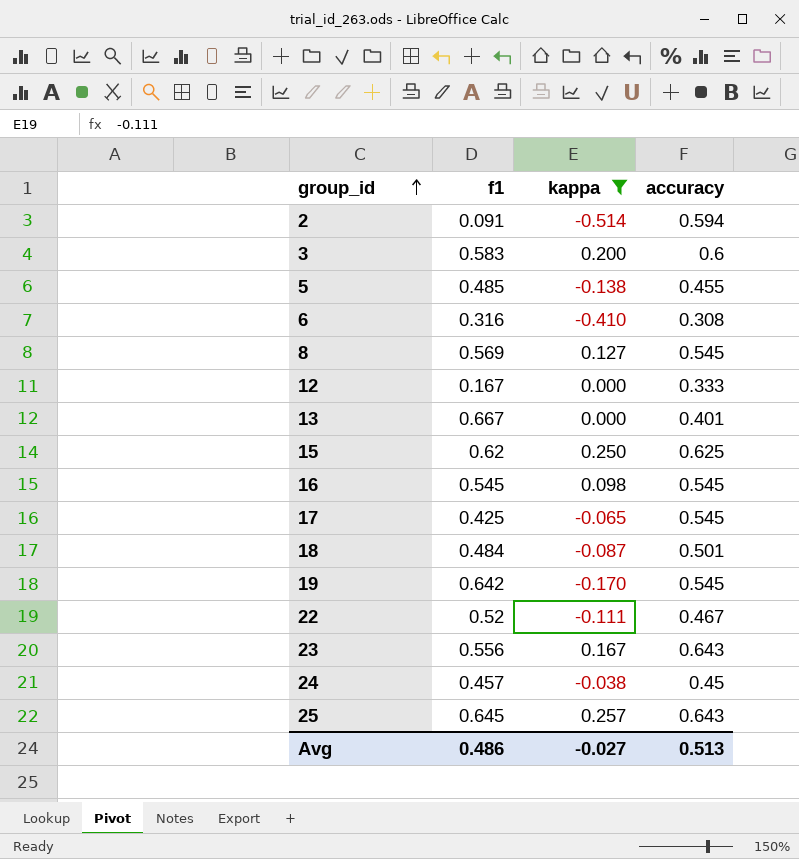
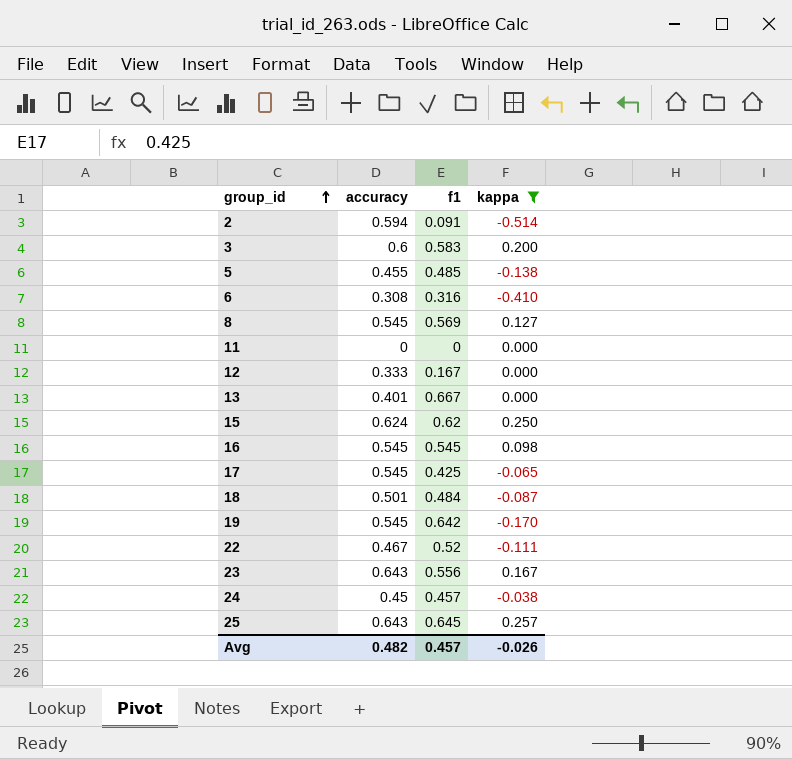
column accuracy | position: 4 -> 2
row 11: none -> 0 | 0 | 0.000
15 | accuracy: 0.625 -> 0.624
Avg | accuracy: 0.513 -> 0.482
Avg | f1: 0.486 -> 0.457
Avg | kappa: -0.027 -> -0.026

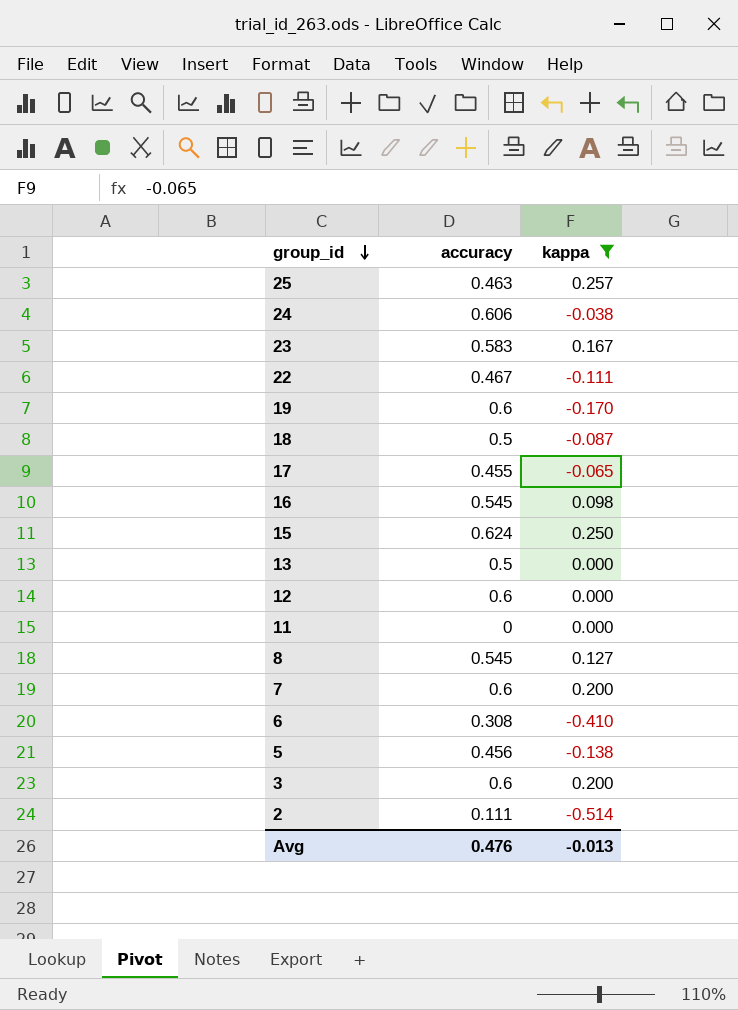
row order: group_id ascending -> group_id descending
column f1 | position: 3 -> none
25 | accuracy: 0.643 -> 0.463
24 | accuracy: 0.45 -> 0.606
23 | accuracy: 0.643 -> 0.583
19 | accuracy: 0.545 -> 0.6
18 | accuracy: 0.501 -> 0.5
17 | accuracy: 0.545 -> 0.455
13 | accuracy: 0.401 -> 0.5
12 | accuracy: 0.333 -> 0.6
row 7: none -> 0.6 | 0.200
5 | accuracy: 0.455 -> 0.456
2 | accuracy: 0.594 -> 0.111
Avg | accuracy: 0.482 -> 0.476
Avg | kappa: -0.026 -> -0.013

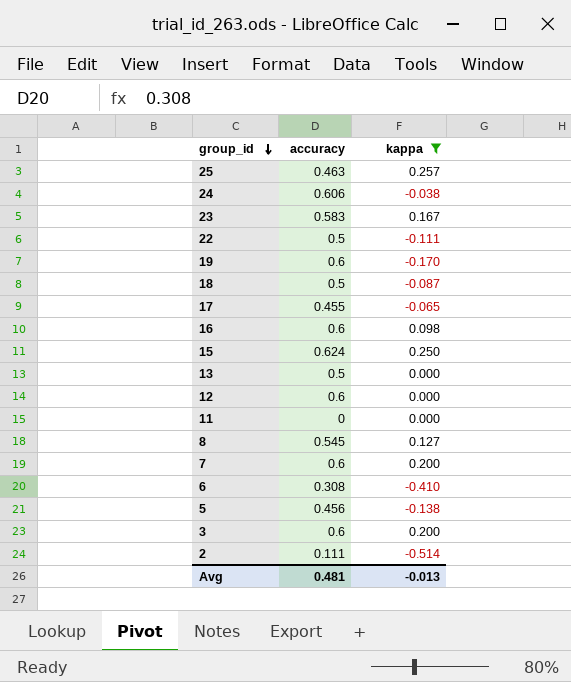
22 | accuracy: 0.467 -> 0.5
16 | accuracy: 0.545 -> 0.6
Avg | accuracy: 0.476 -> 0.481

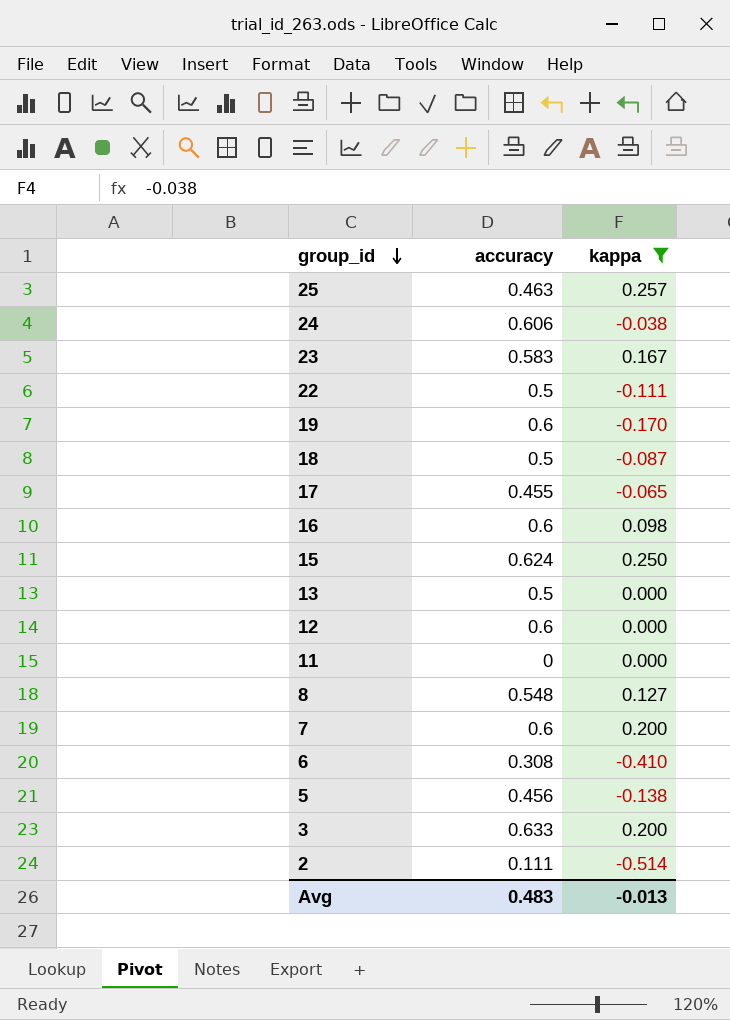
8 | accuracy: 0.545 -> 0.548
3 | accuracy: 0.6 -> 0.633
Avg | accuracy: 0.481 -> 0.483

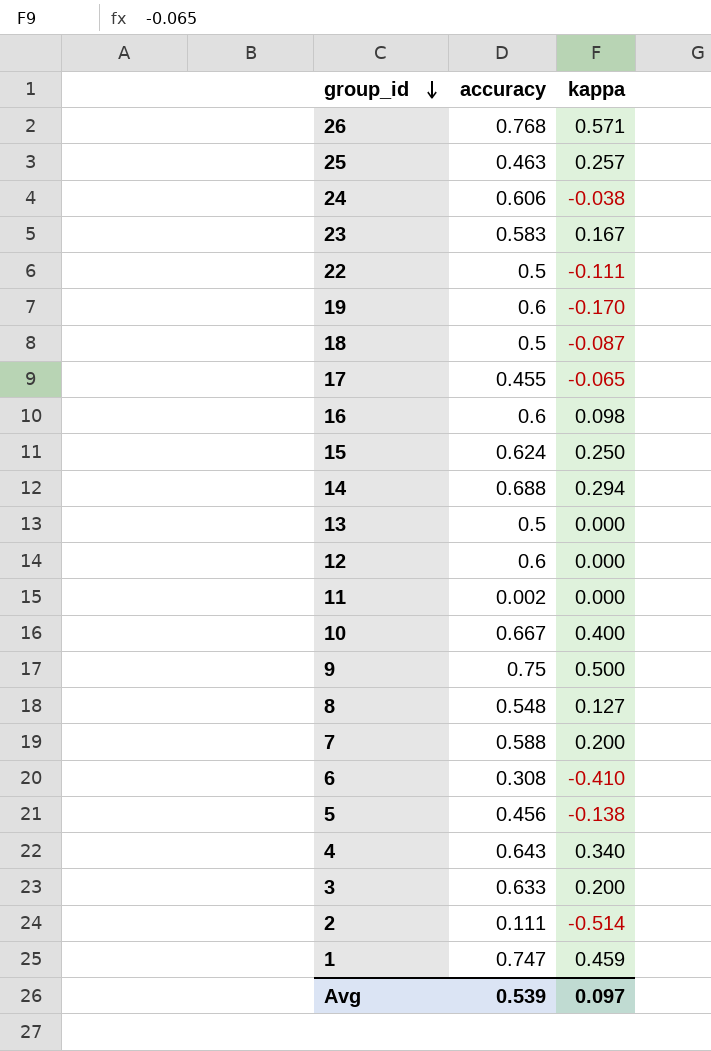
filter: kappa <= 0.257 -> none
11 | accuracy: 0 -> 0.002
7 | accuracy: 0.6 -> 0.588
Avg | accuracy: 0.483 -> 0.539
Avg | kappa: -0.013 -> 0.097

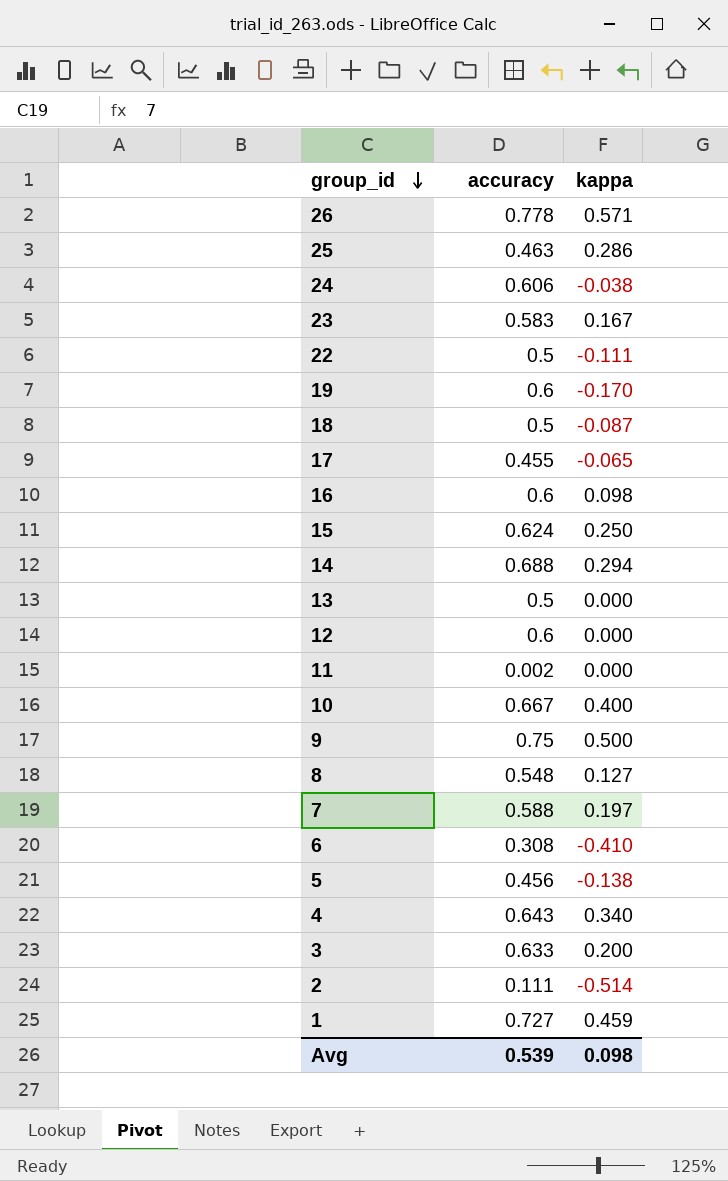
26 | accuracy: 0.768 -> 0.778
25 | kappa: 0.257 -> 0.286
7 | kappa: 0.200 -> 0.197
1 | accuracy: 0.747 -> 0.727
Avg | kappa: 0.097 -> 0.098

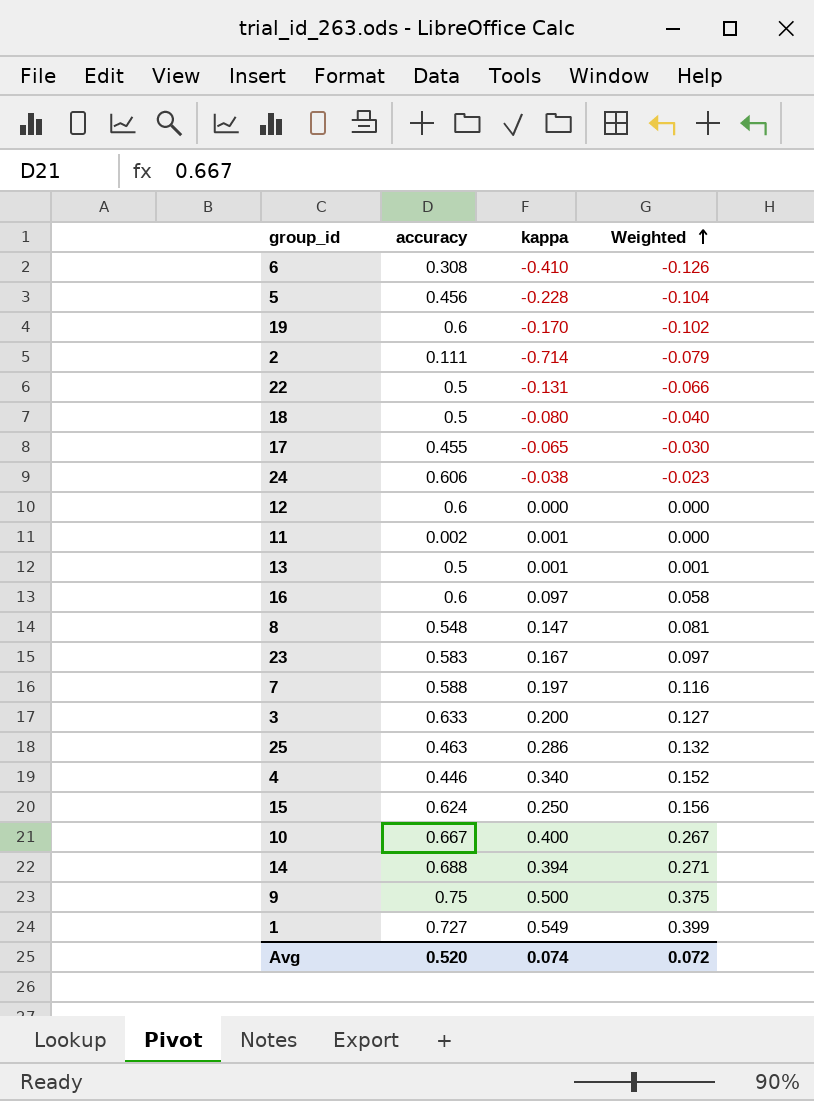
row order: group_id descending -> Weighted ascending
column Weighted | formula: none -> [accuracy] * [kappa]
row 26: 0.778 | 0.571 -> none
5 | kappa: -0.138 -> -0.228
2 | kappa: -0.514 -> -0.714
22 | kappa: -0.111 -> -0.131
18 | kappa: -0.087 -> -0.080
11 | kappa: 0.000 -> 0.001
13 | kappa: 0.000 -> 0.001
16 | kappa: 0.098 -> 0.097
8 | kappa: 0.127 -> 0.147
4 | accuracy: 0.643 -> 0.446
14 | kappa: 0.294 -> 0.394
1 | kappa: 0.459 -> 0.549
Avg | accuracy: 0.539 -> 0.520
Avg | kappa: 0.098 -> 0.074

